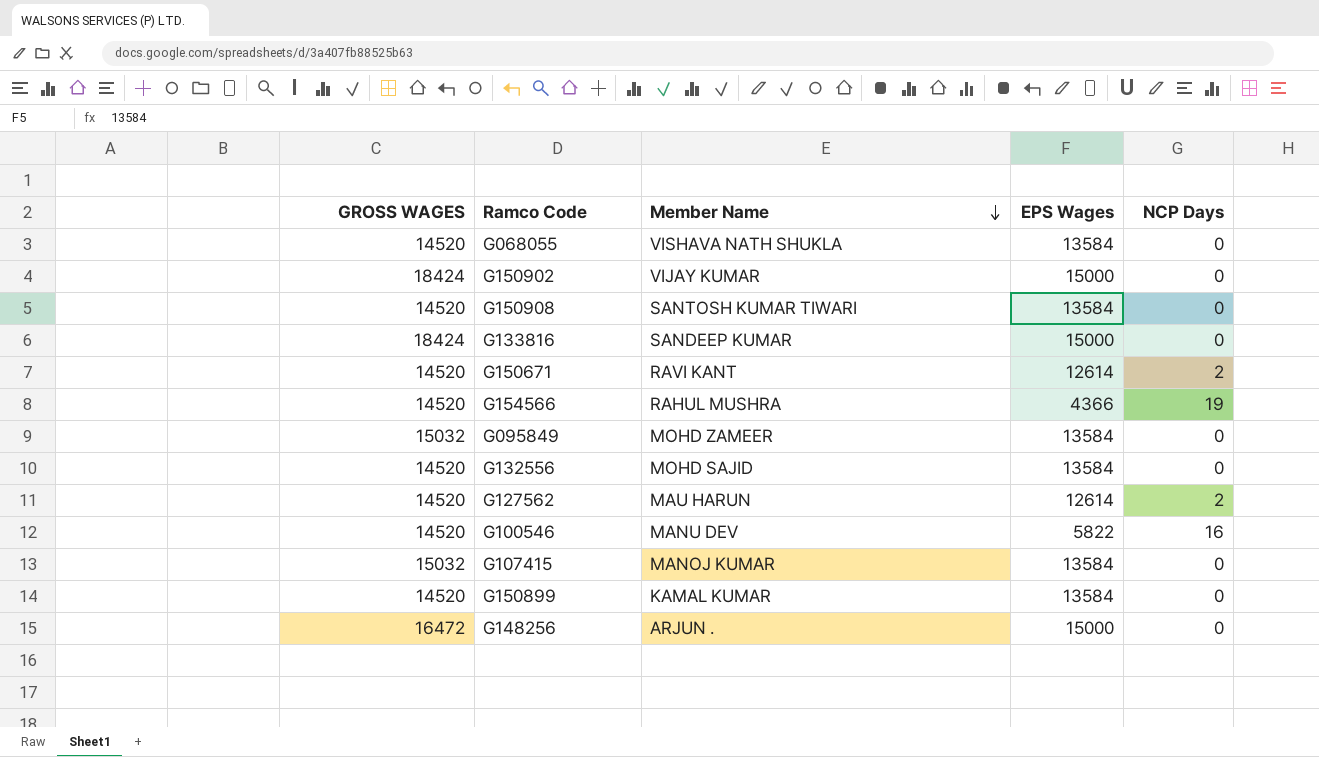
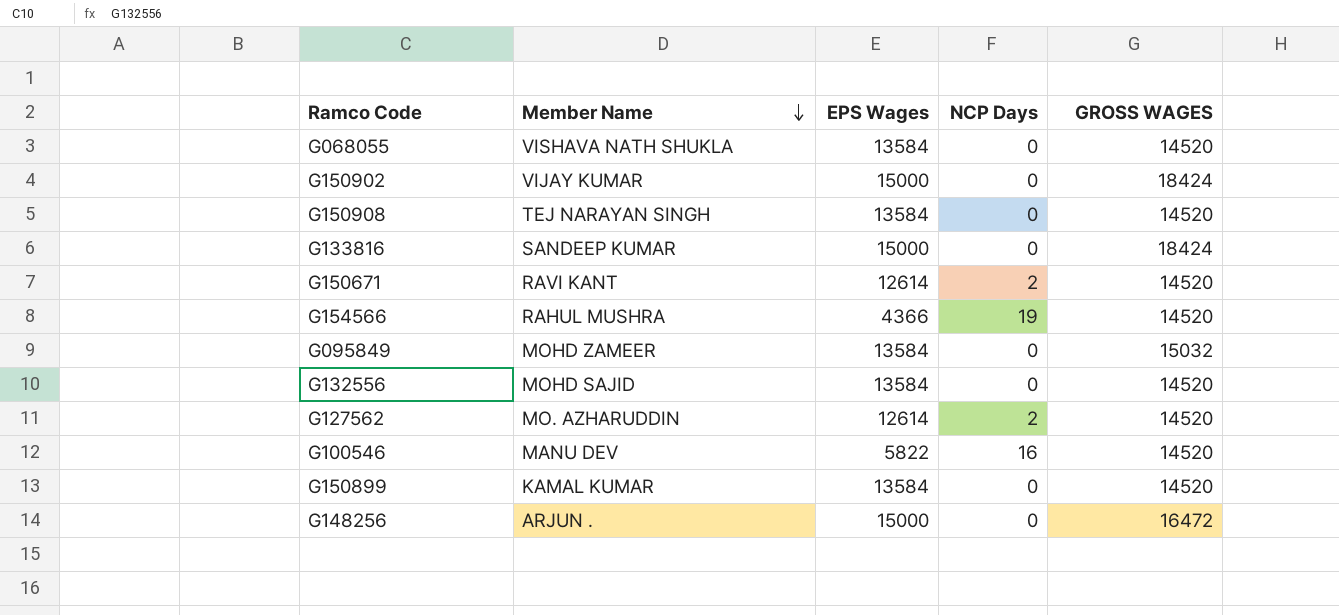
column GROSS WAGES | position: 1 -> 5
row G107415: 15032 | MANOJ KUMAR | 13584 | 0 -> none
G150908 | Member Name: SANTOSH KUMAR TIWARI -> TEJ NARAYAN SINGH
G127562 | Member Name: MAU HARUN -> MO. AZHARUDDIN

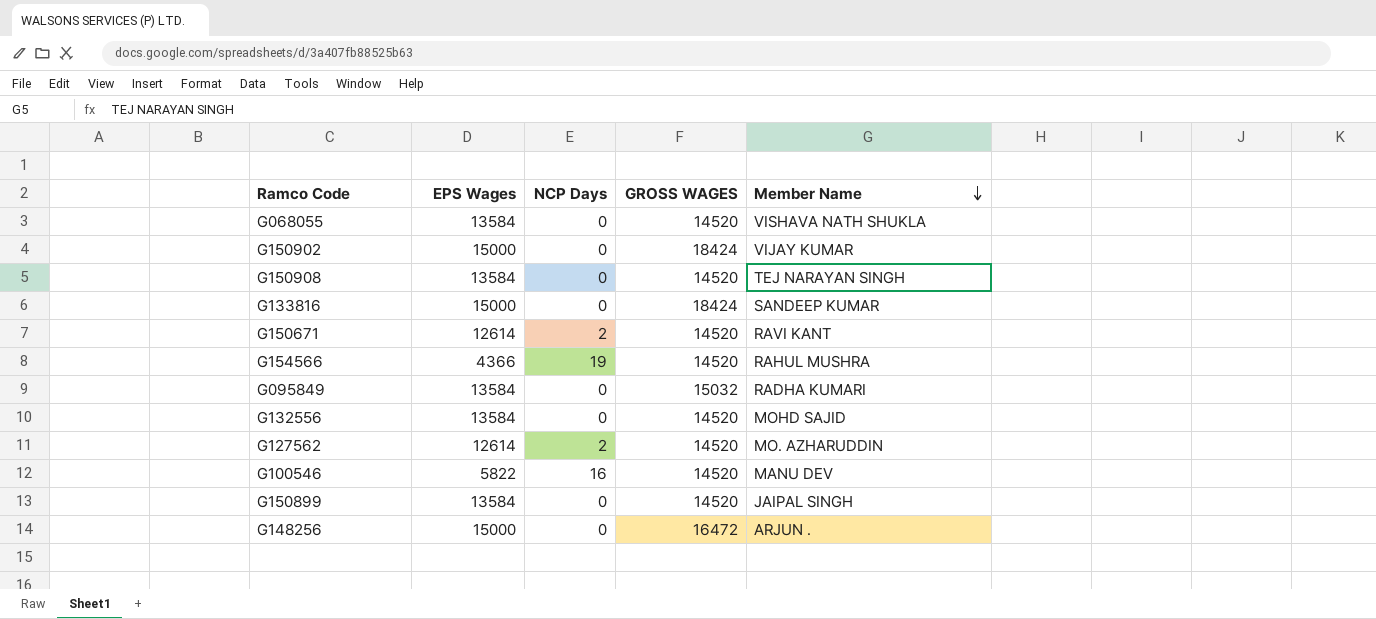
column Member Name | position: 2 -> 5
G095849 | Member Name: MOHD ZAMEER -> RADHA KUMARI
G150899 | Member Name: KAMAL KUMAR -> JAIPAL SINGH

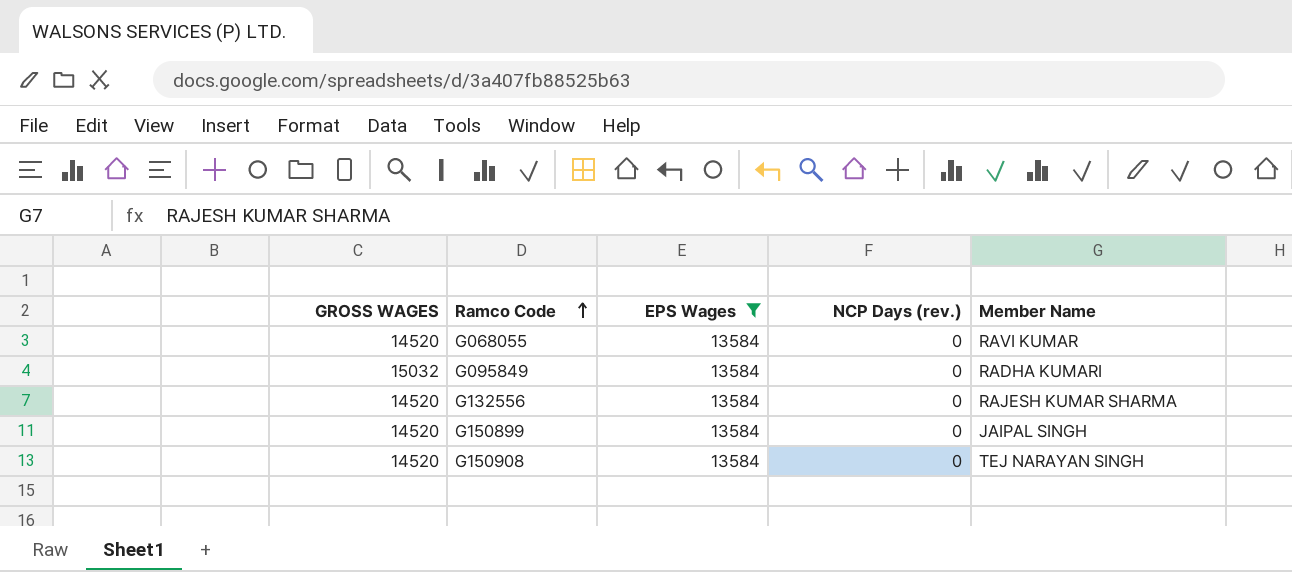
filter: none -> EPS Wages = 13584
row order: Member Name descending -> Ramco Code ascending
column GROSS WAGES | position: 4 -> 1
column name: NCP Days -> NCP Days (rev.)
G068055 | Member Name: VISHAVA NATH SHUKLA -> RAVI KUMAR
G132556 | Member Name: MOHD SAJID -> RAJESH KUMAR SHARMA

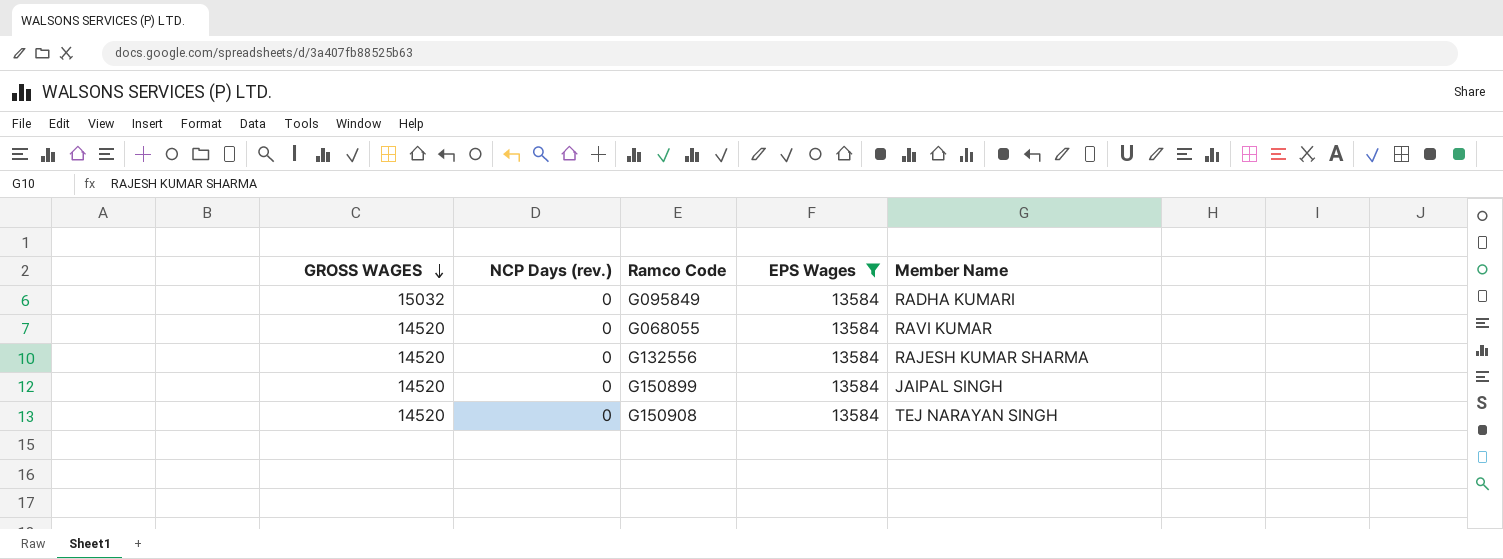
row order: Ramco Code ascending -> GROSS WAGES descending
column NCP Days (rev.) | position: 4 -> 2

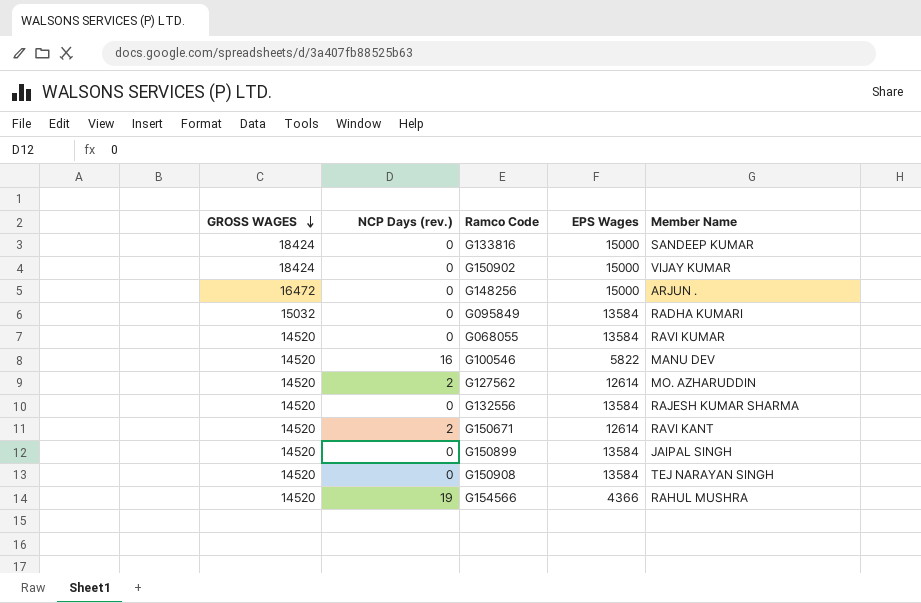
filter: EPS Wages = 13584 -> none

